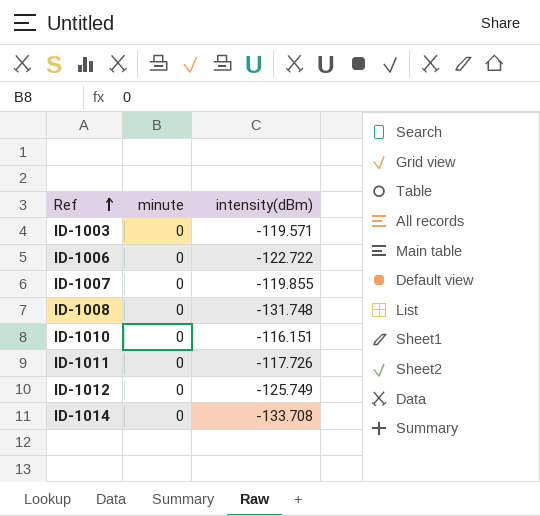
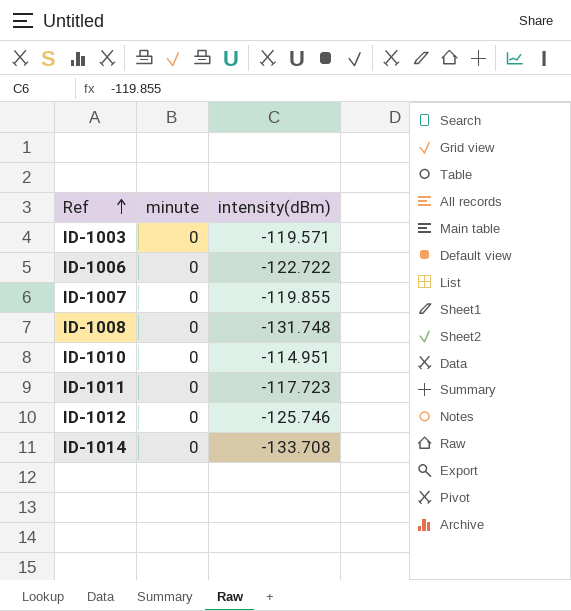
ID-1010 | intensity(dBm): -116.151 -> -114.951
ID-1011 | intensity(dBm): -117.726 -> -117.723
ID-1012 | intensity(dBm): -125.749 -> -125.746

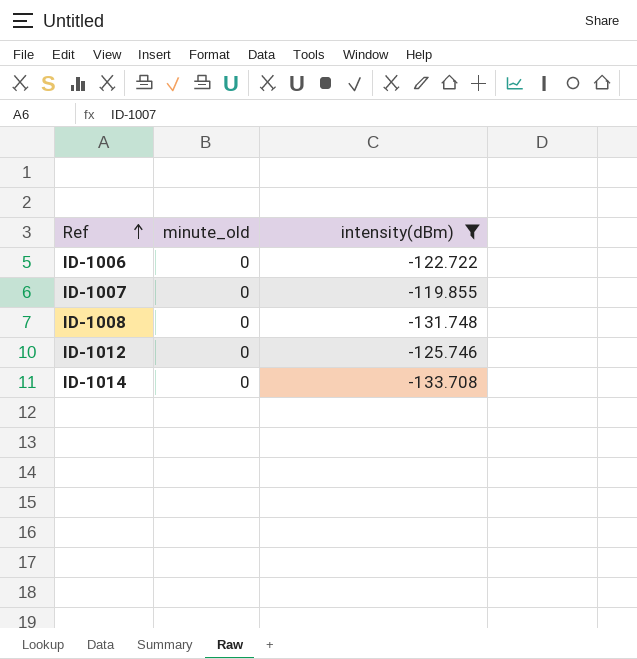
filter: none -> intensity(dBm) <= -119.855
column name: minute -> minute_old

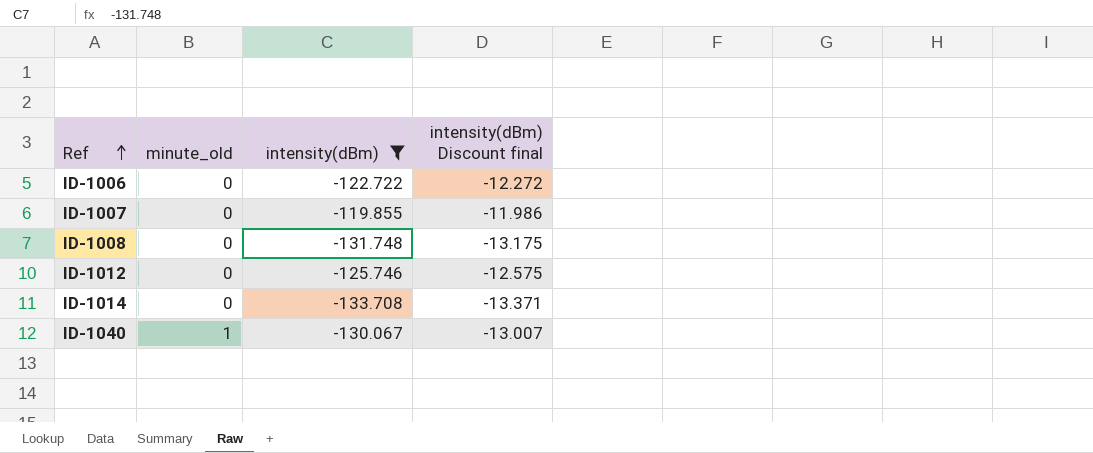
column intensity(dBm) Discount final | formula: none -> [intensity(dBm)] * 0.1
row ID-1040: none -> 1 | -130.067 | -13.007

